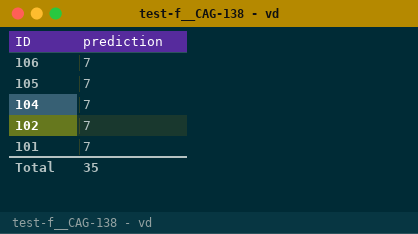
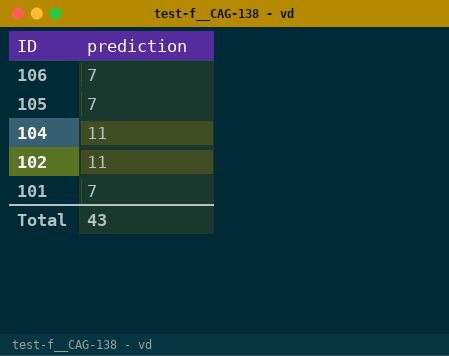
104 | prediction: 7 -> 11
102 | prediction: 7 -> 11
Total | prediction: 35 -> 43

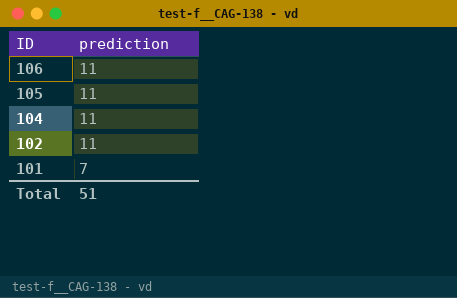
106 | prediction: 7 -> 11
105 | prediction: 7 -> 11
Total | prediction: 43 -> 51

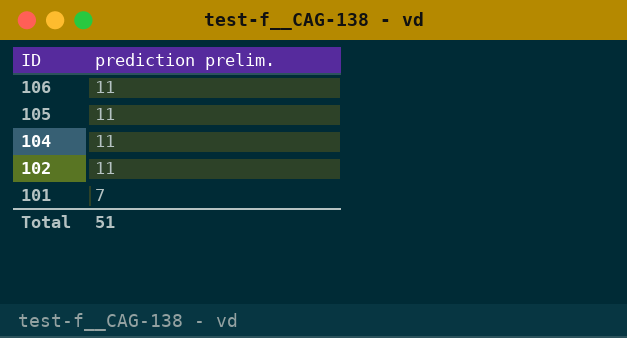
column name: prediction -> prediction prelim.

